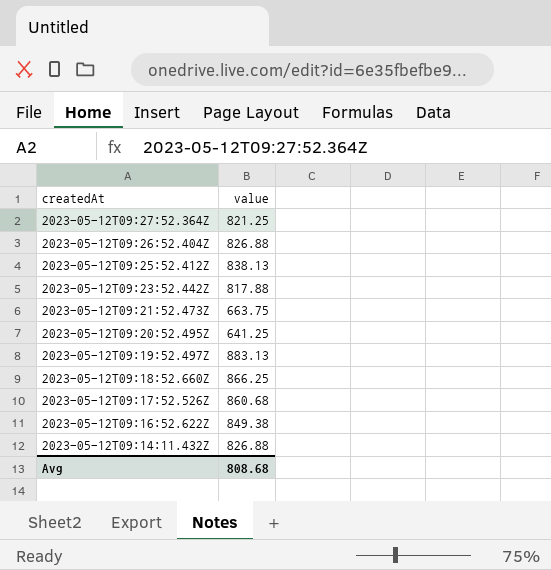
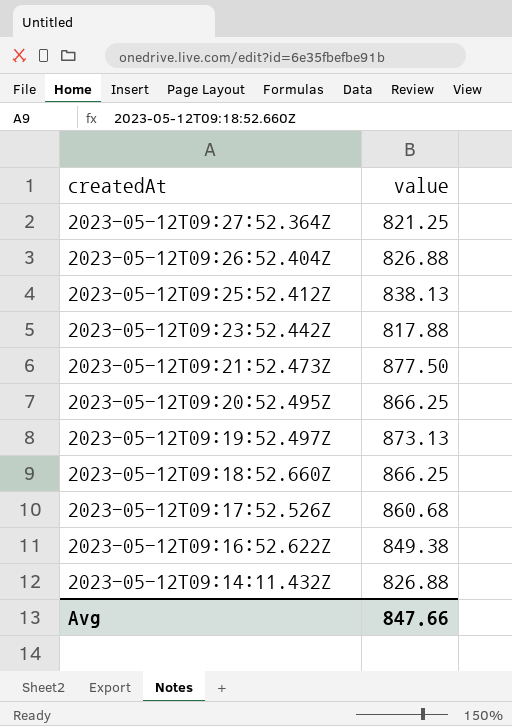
2023-05-12T09:21:52.473Z | value: 663.75 -> 877.50
2023-05-12T09:20:52.495Z | value: 641.25 -> 866.25
2023-05-12T09:19:52.497Z | value: 883.13 -> 873.13
Avg | value: 808.68 -> 847.66

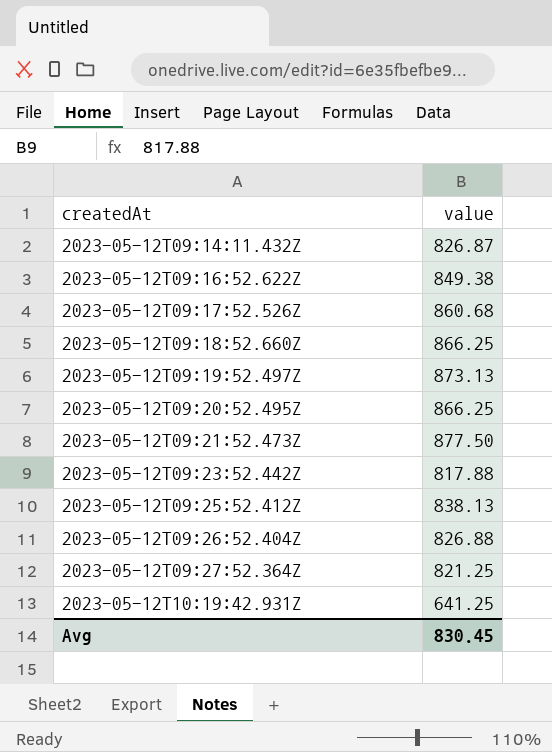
row order: createdAt descending -> createdAt ascending
2023-05-12T09:14:11.432Z | value: 826.88 -> 826.87
row 2023-05-12T10:19:42.931Z: none -> 641.25
Avg | value: 847.66 -> 830.45

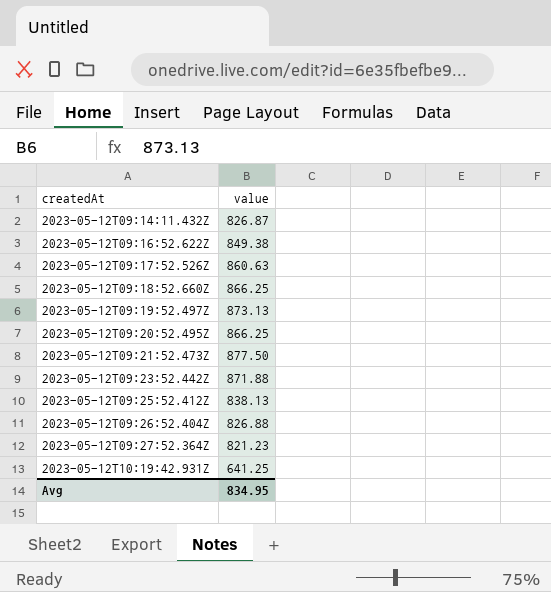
2023-05-12T09:17:52.526Z | value: 860.68 -> 860.63
2023-05-12T09:23:52.442Z | value: 817.88 -> 871.88
2023-05-12T09:27:52.364Z | value: 821.25 -> 821.23
Avg | value: 830.45 -> 834.95

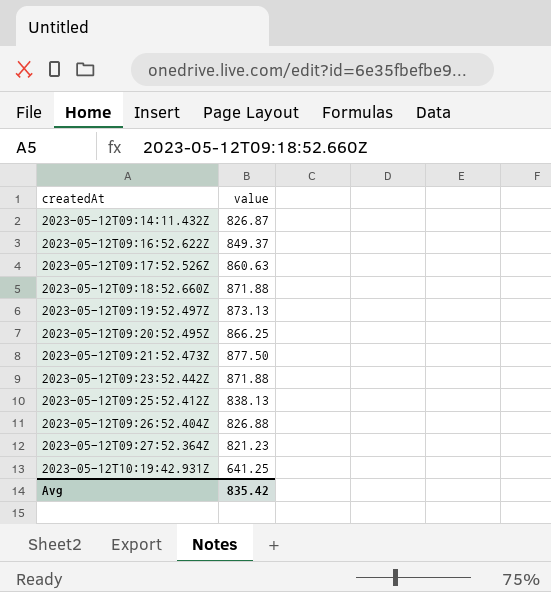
2023-05-12T09:16:52.622Z | value: 849.38 -> 849.37
2023-05-12T09:18:52.660Z | value: 866.25 -> 871.88
Avg | value: 834.95 -> 835.42

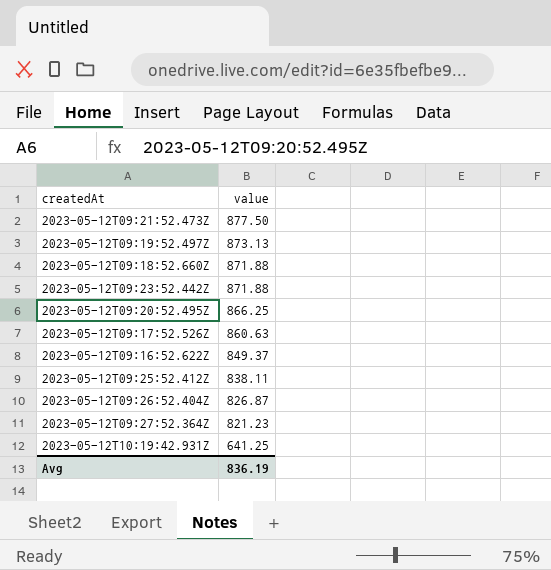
row order: createdAt ascending -> value descending
row 2023-05-12T09:14:11.432Z: 826.87 -> none
2023-05-12T09:25:52.412Z | value: 838.13 -> 838.11
2023-05-12T09:26:52.404Z | value: 826.88 -> 826.87
Avg | value: 835.42 -> 836.19

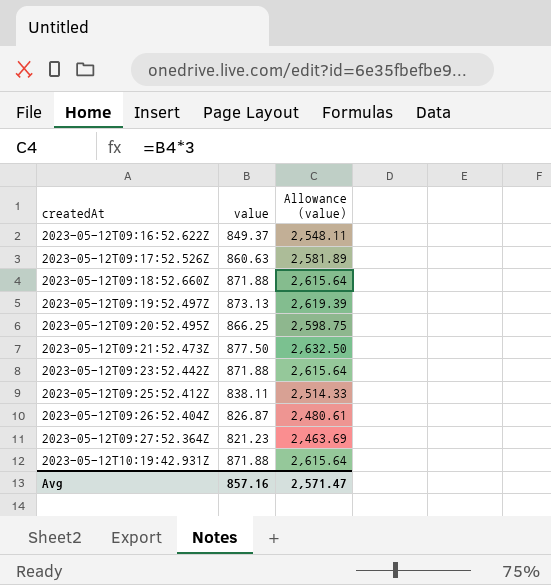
row order: value descending -> createdAt ascending
column Allowance (value) | formula: none -> [value] * 3
2023-05-12T10:19:42.931Z | value: 641.25 -> 871.88
Avg | value: 836.19 -> 857.16

